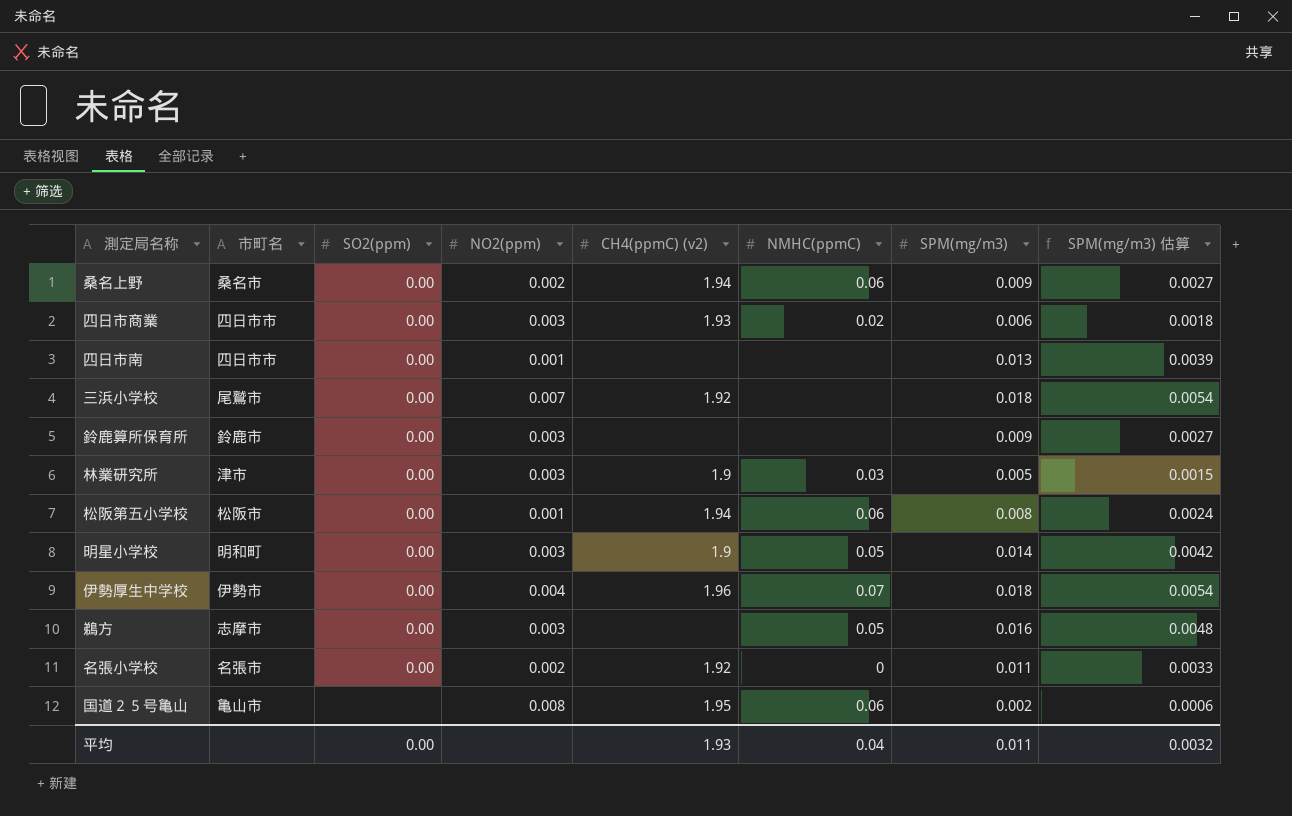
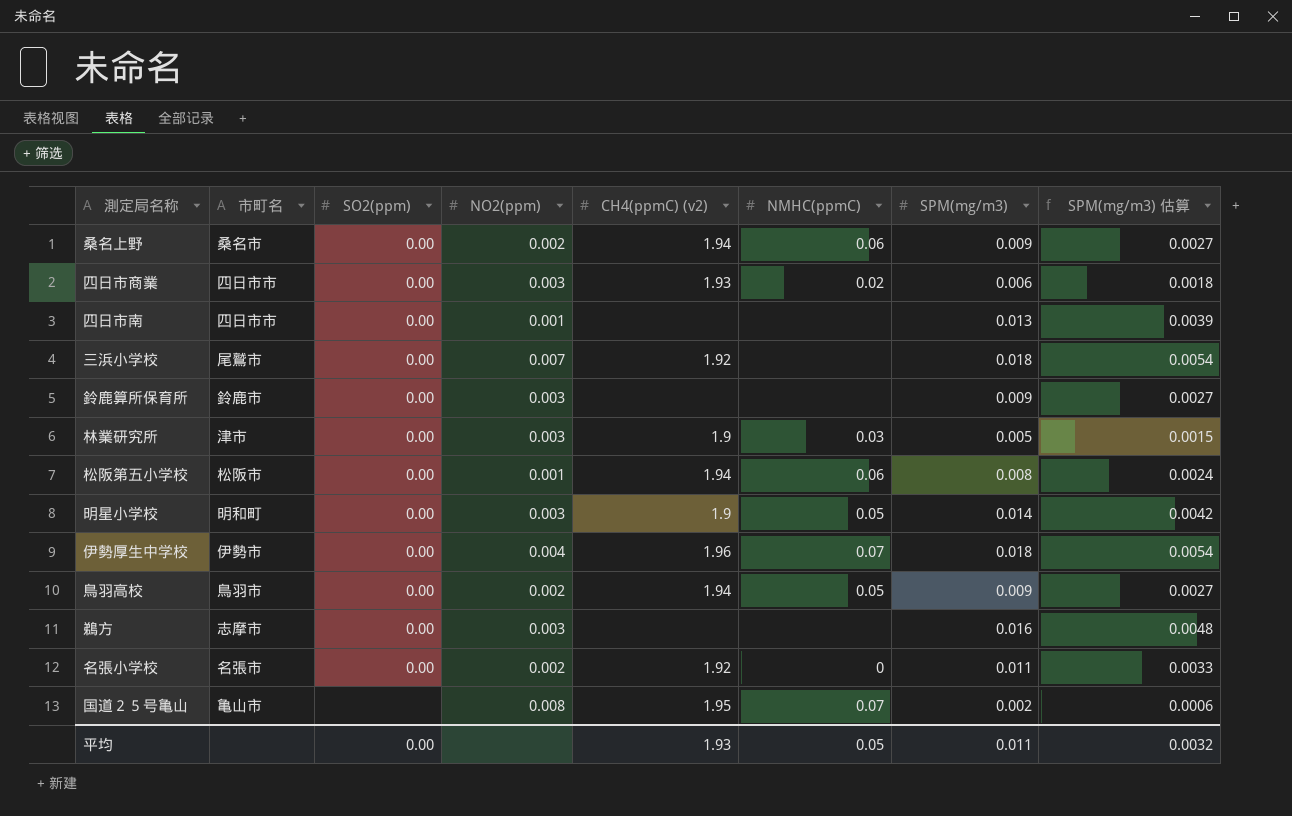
row 鳥羽高校: none -> 鳥羽市 | 0.00 | 0.002 | 1.94 | 0.05 | 0.009 | 0.0027
鵜方 | NMHC(ppmC): 0.05 -> none
国道２５号亀山 | NMHC(ppmC): 0.06 -> 0.07
平均 | NMHC(ppmC): 0.04 -> 0.05

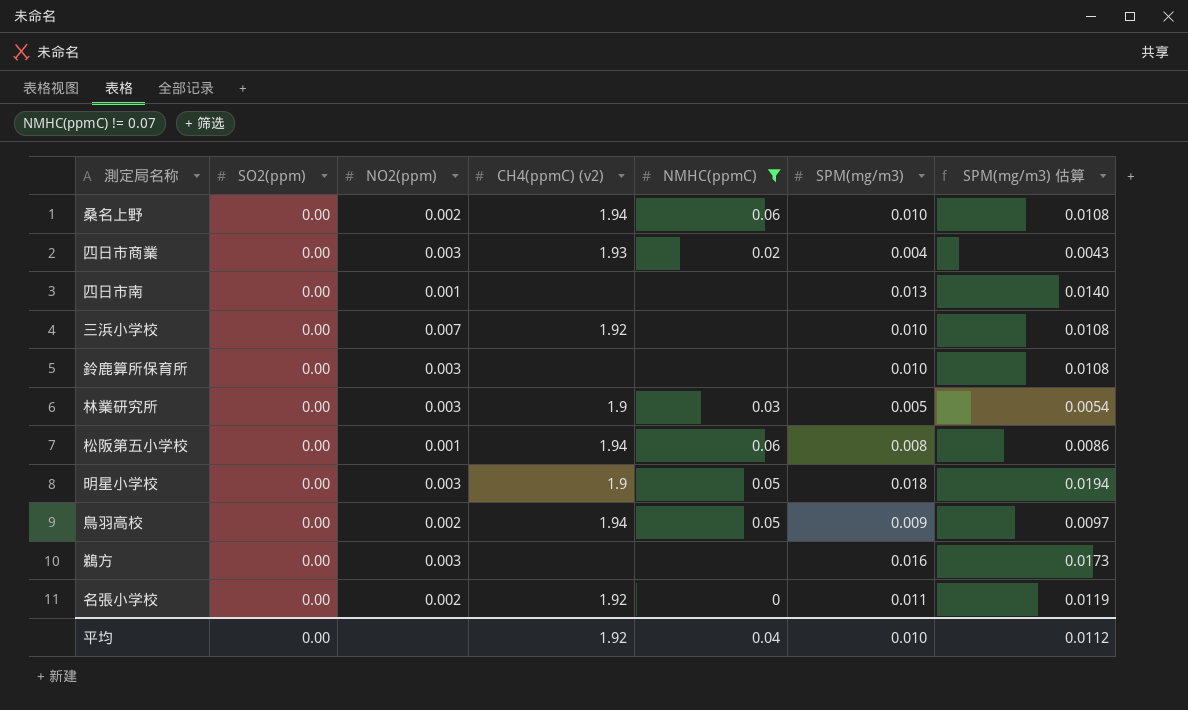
filter: none -> NMHC(ppmC) != 0.07
column 市町名 | position: 2 -> none
column SPM(mg/m3) 估算 | formula: [SPM(mg/m3)] * 0.3 -> [SPM(mg/m3)] * 1.08
桑名上野 | SPM(mg/m3): 0.009 -> 0.010
四日市商業 | SPM(mg/m3): 0.006 -> 0.004
三浜小学校 | SPM(mg/m3): 0.018 -> 0.010
鈴鹿算所保育所 | SPM(mg/m3): 0.009 -> 0.010
明星小学校 | SPM(mg/m3): 0.014 -> 0.018
平均 | CH4(ppmC) (v2): 1.93 -> 1.92
平均 | NMHC(ppmC): 0.05 -> 0.04
平均 | SPM(mg/m3): 0.011 -> 0.010
平均 | SPM(mg/m3) 估算: 0.0032 -> 0.0112

